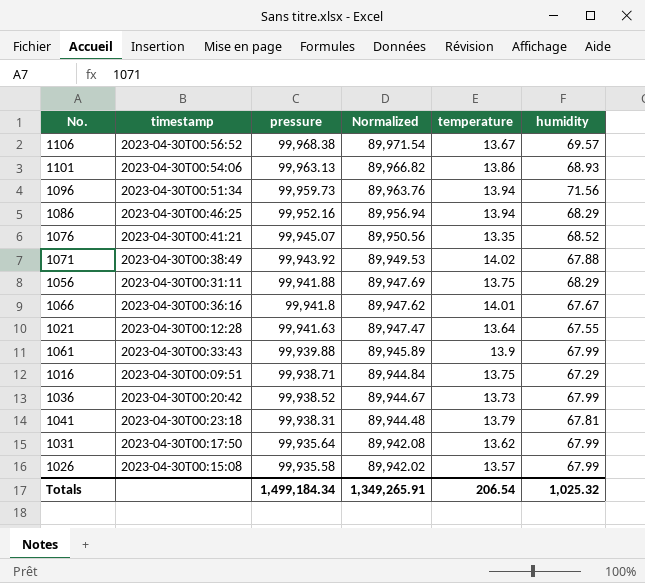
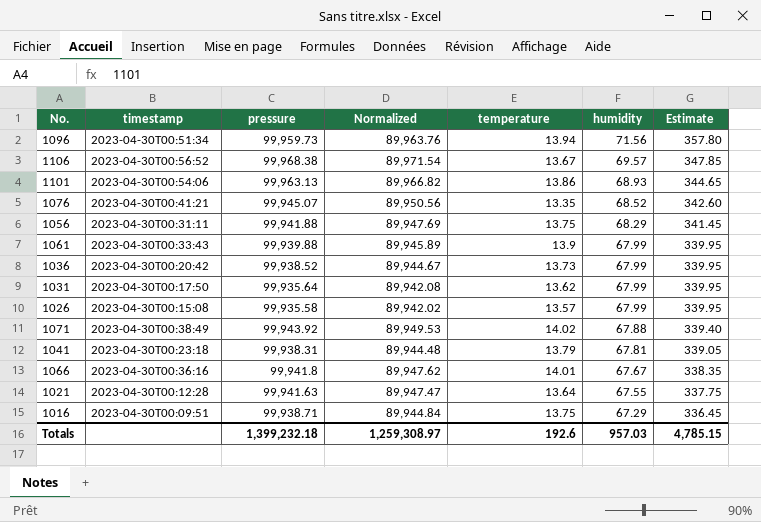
row order: pressure descending -> humidity descending
column Estimate | formula: none -> [humidity] * 5
row 1086: 2023-04-30T00:46:25 | 99,952.16 | 89,956.94 | 13.94 | 68.29 -> none
Totals | pressure: 1,499,184.34 -> 1,399,232.18
Totals | Normalized: 1,349,265.91 -> 1,259,308.97
Totals | temperature: 206.54 -> 192.6
Totals | humidity: 1,025.32 -> 957.03

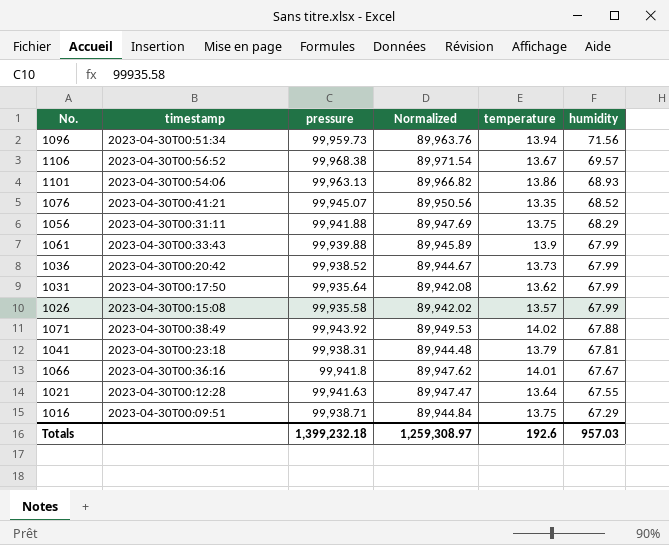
column Estimate | formula: [humidity] * 5 -> none

